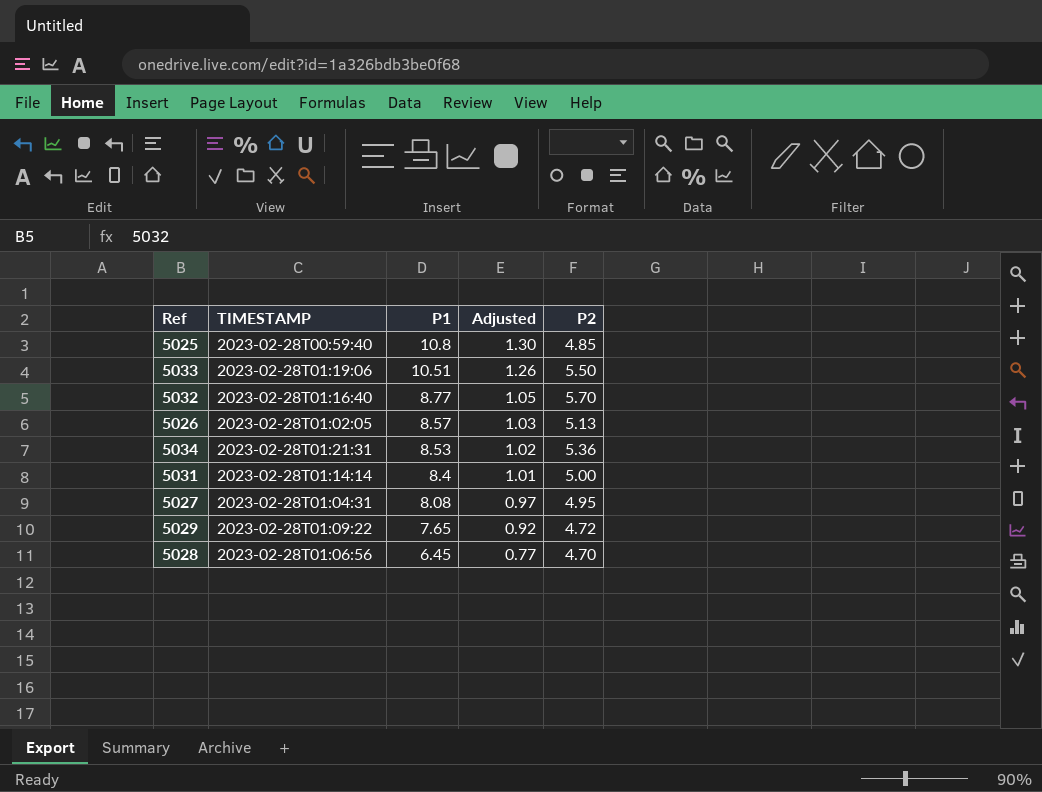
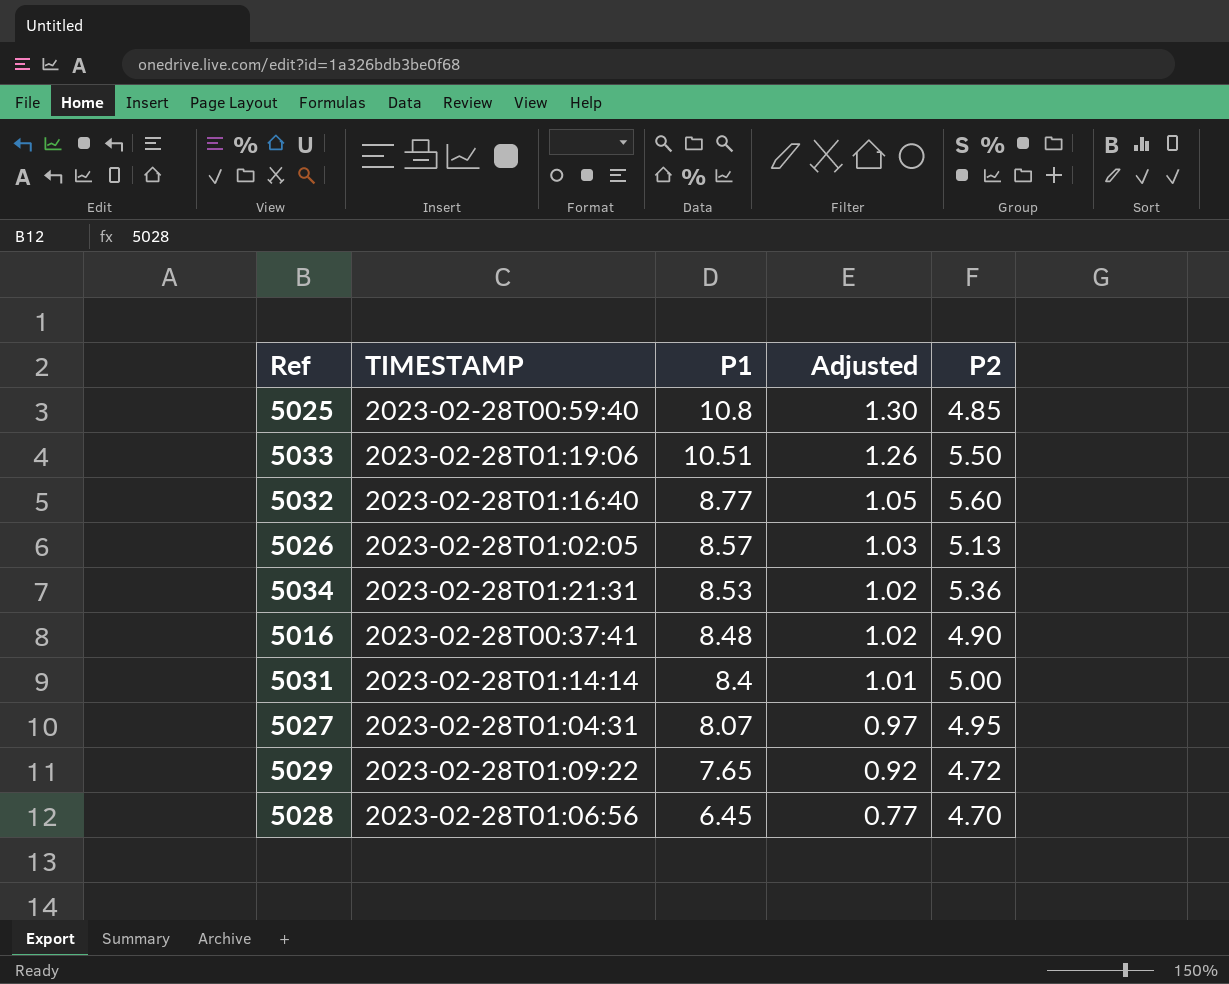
5032 | P2: 5.70 -> 5.60
row 5016: none -> 2023-02-28T00:37:41 | 8.48 | 1.02 | 4.90
5027 | P1: 8.08 -> 8.07

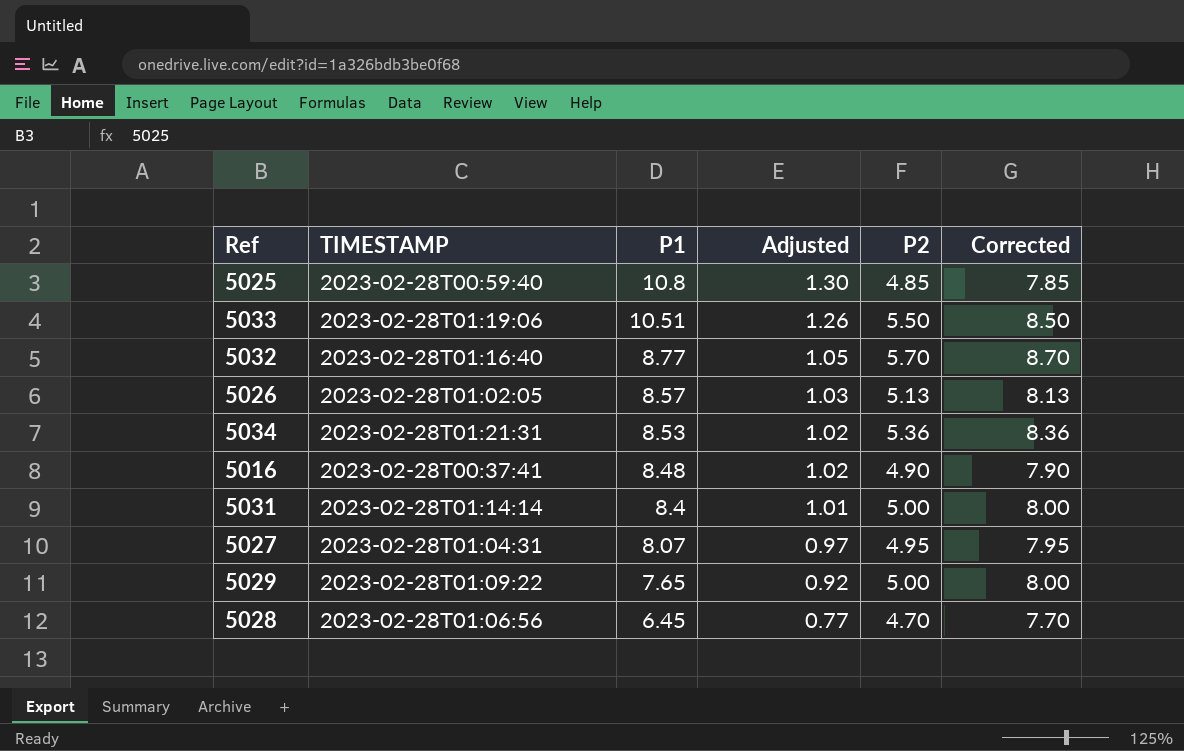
column Corrected | formula: none -> [P2] + 3
5032 | P2: 5.60 -> 5.70
5029 | P2: 4.72 -> 5.00

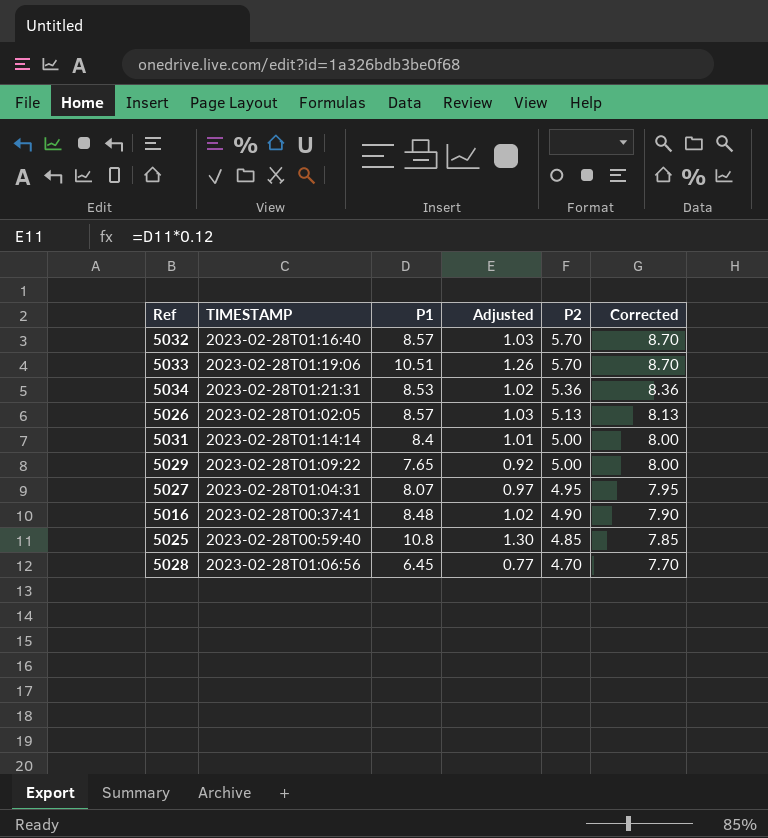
row order: P1 descending -> P2 descending
5032 | P1: 8.77 -> 8.57
5032 | Adjusted: 1.05 -> 1.03
5033 | P2: 5.50 -> 5.70
5033 | Corrected: 8.50 -> 8.70

